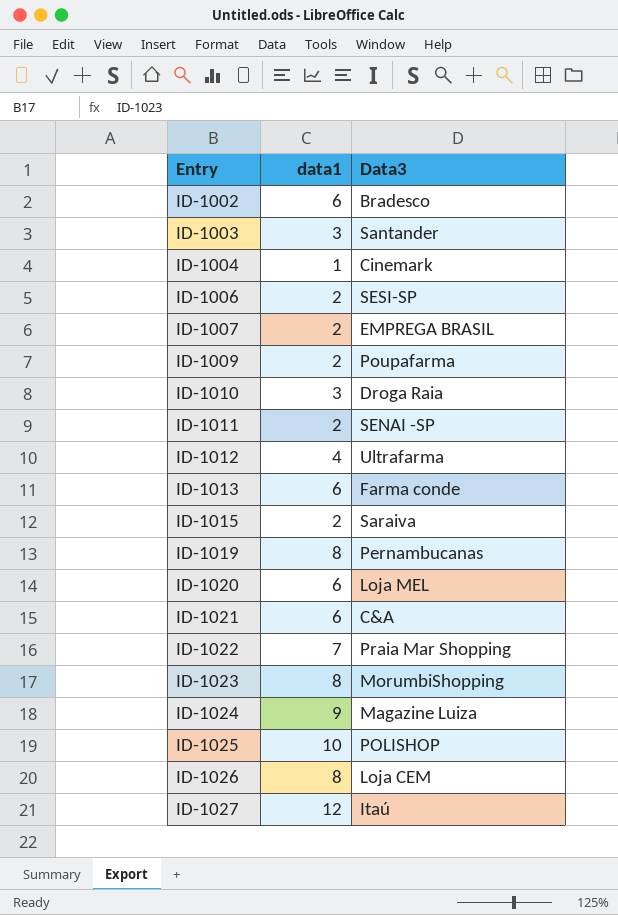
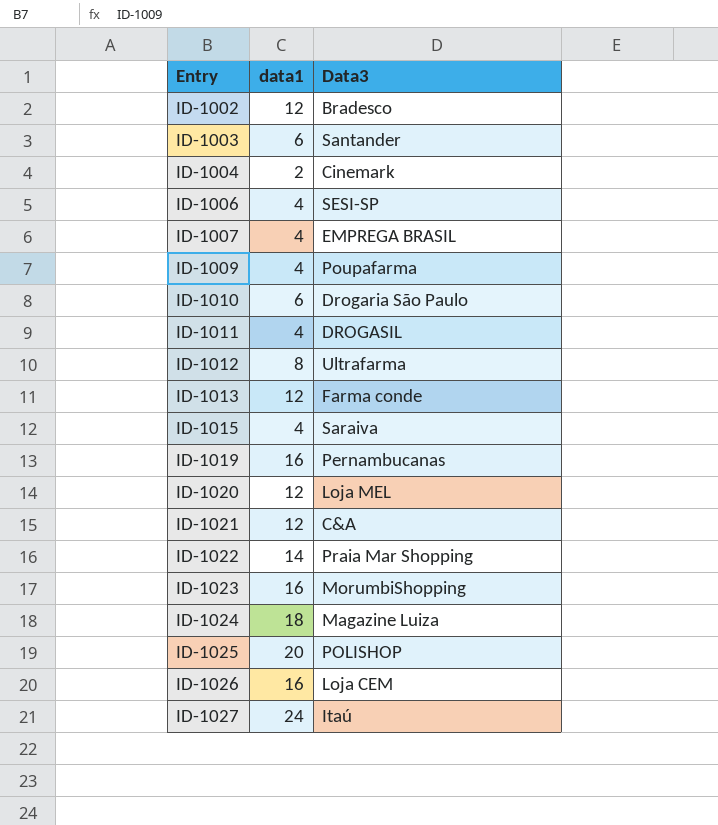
ID-1002 | data1: 6 -> 12
ID-1003 | data1: 3 -> 6
ID-1004 | data1: 1 -> 2
ID-1006 | data1: 2 -> 4
ID-1007 | data1: 2 -> 4
ID-1009 | data1: 2 -> 4
ID-1010 | data1: 3 -> 6
ID-1010 | Data3: Droga Raia -> Drogaria São Paulo
ID-1011 | data1: 2 -> 4
ID-1011 | Data3: SENAI -SP -> DROGASIL
ID-1012 | data1: 4 -> 8
ID-1013 | data1: 6 -> 12
ID-1015 | data1: 2 -> 4
ID-1019 | data1: 8 -> 16
ID-1020 | data1: 6 -> 12
ID-1021 | data1: 6 -> 12
ID-1022 | data1: 7 -> 14
ID-1023 | data1: 8 -> 16
ID-1024 | data1: 9 -> 18
ID-1025 | data1: 10 -> 20
ID-1026 | data1: 8 -> 16
ID-1027 | data1: 12 -> 24

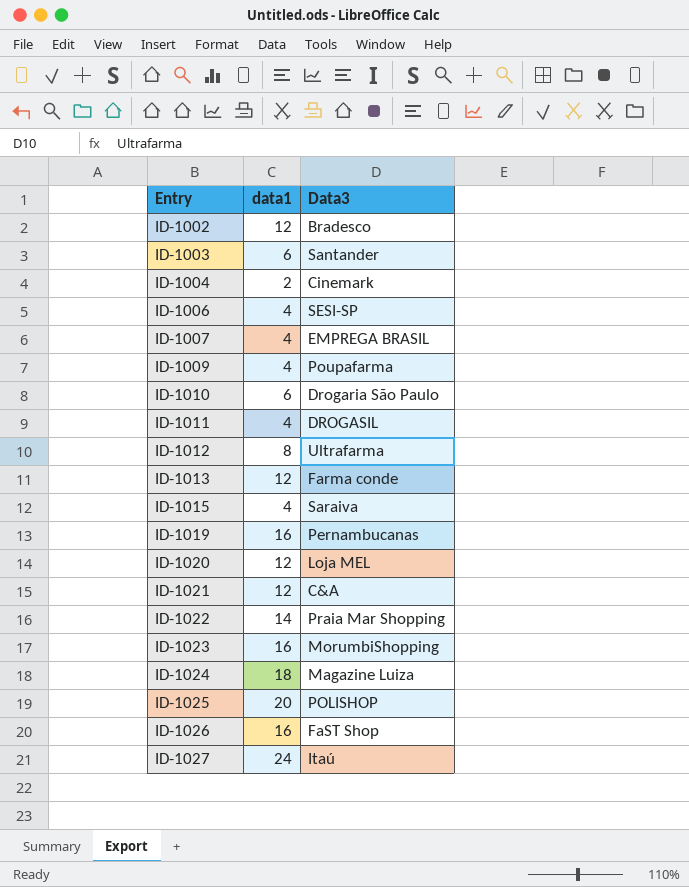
ID-1026 | Data3: Loja CEM -> FaST Shop

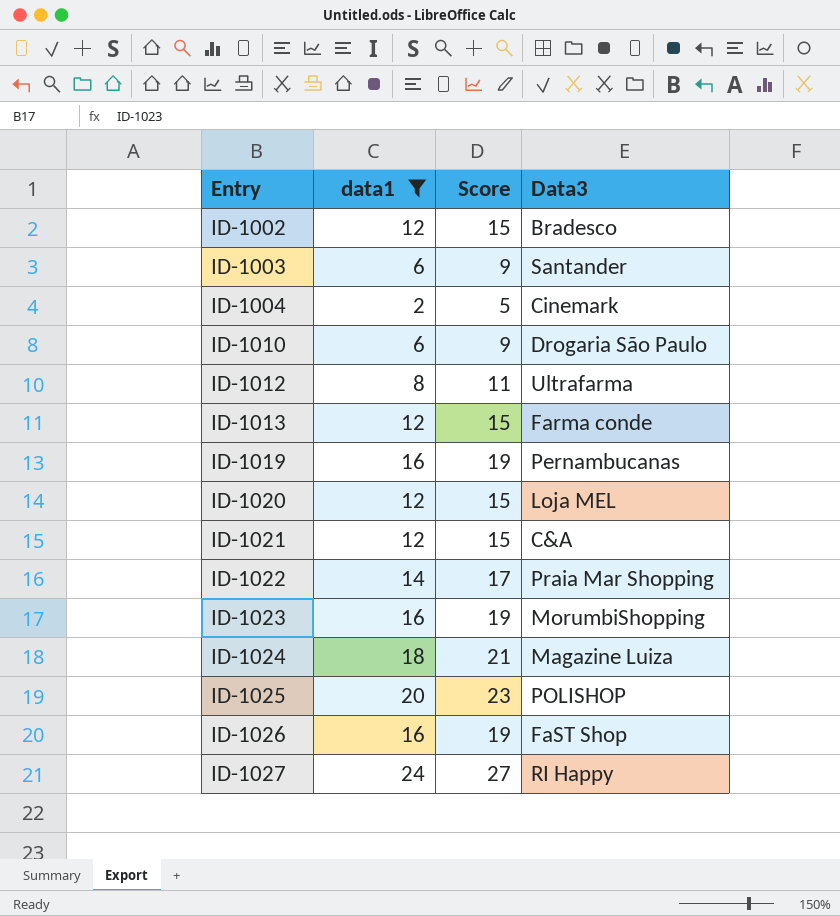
filter: none -> data1 != 4
column Score | formula: none -> [data1] + 3
ID-1027 | Data3: Itaú -> RI Happy

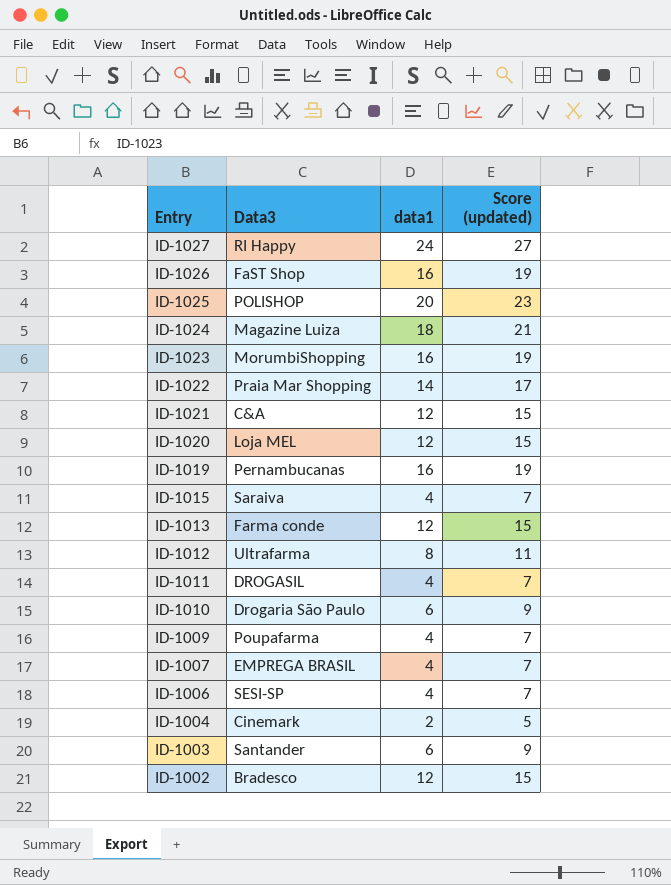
filter: data1 != 4 -> none
row order: Entry ascending -> Entry descending
column Data3 | position: 4 -> 2
column name: Score -> Score (updated)

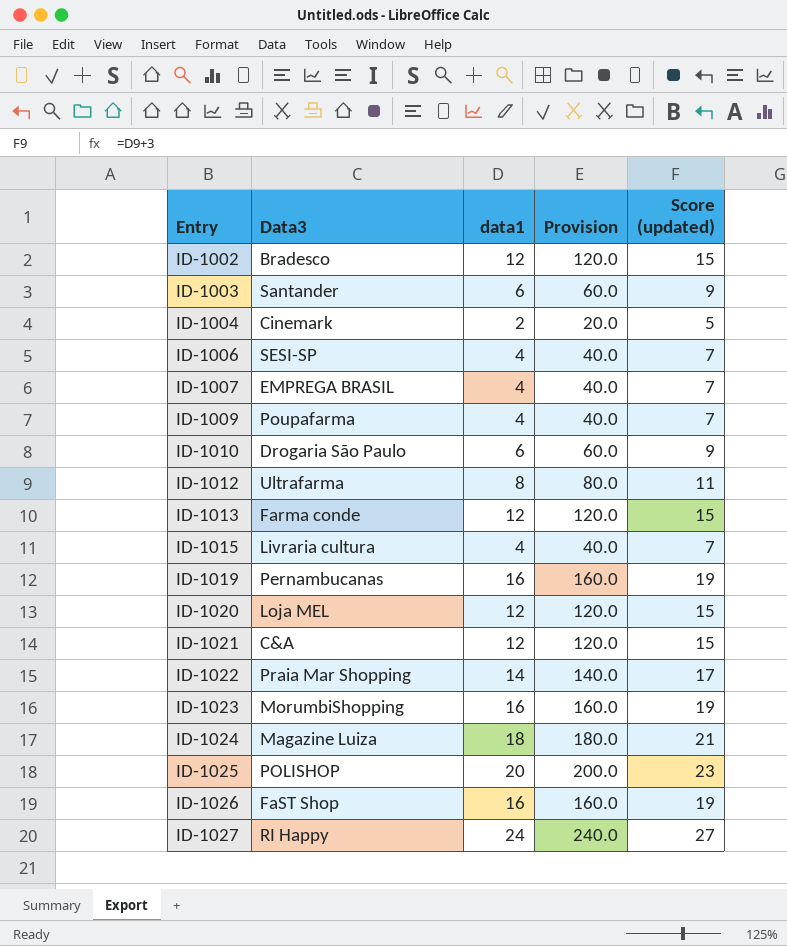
row order: Entry descending -> Entry ascending
column Provision | formula: none -> [data1] * 10
row ID-1011: DROGASIL | 4 | 7 -> none
ID-1015 | Data3: Saraiva -> Livraria cultura

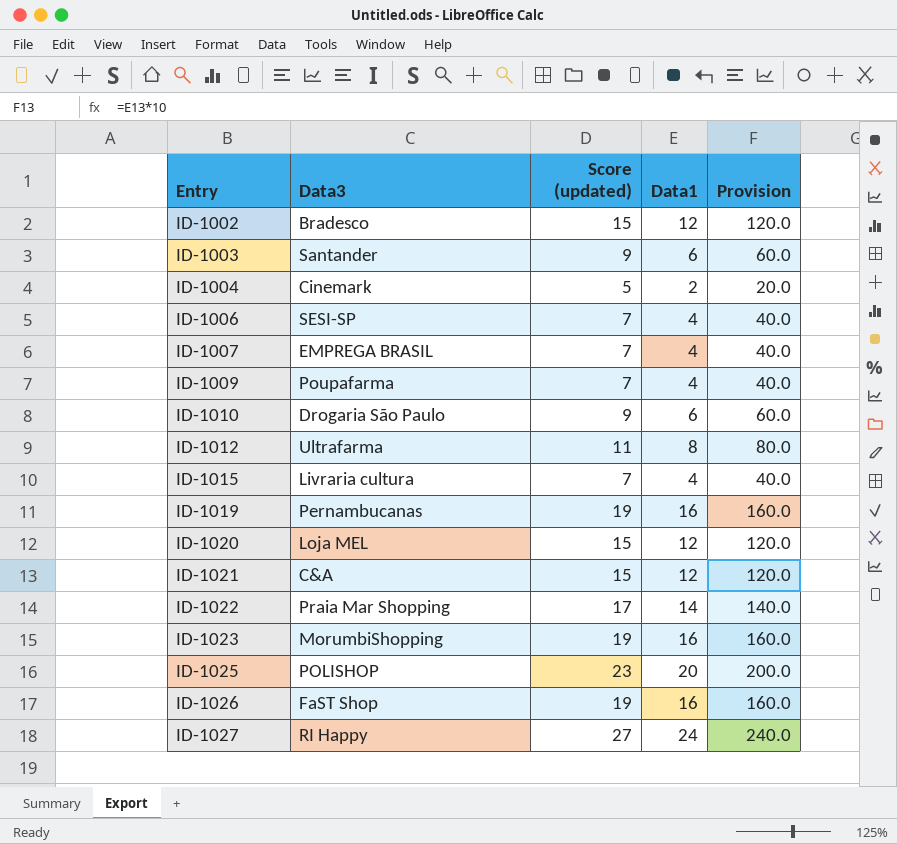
column Score (updated) | position: 5 -> 3
column name: data1 -> Data1
row ID-1013: Farma conde | 12 | 120.0 | 15 -> none
row ID-1024: Magazine Luiza | 18 | 180.0 | 21 -> none

